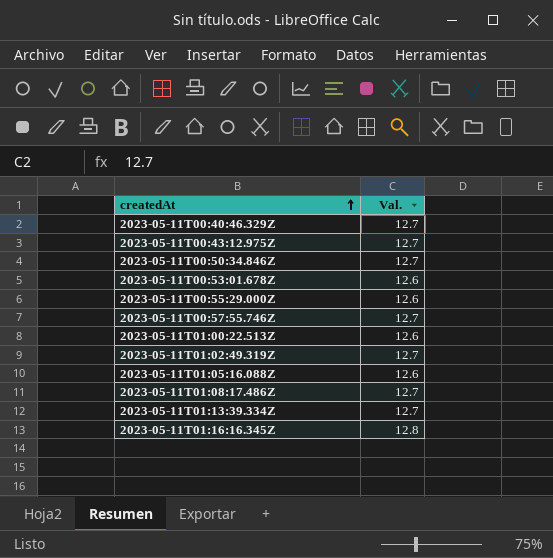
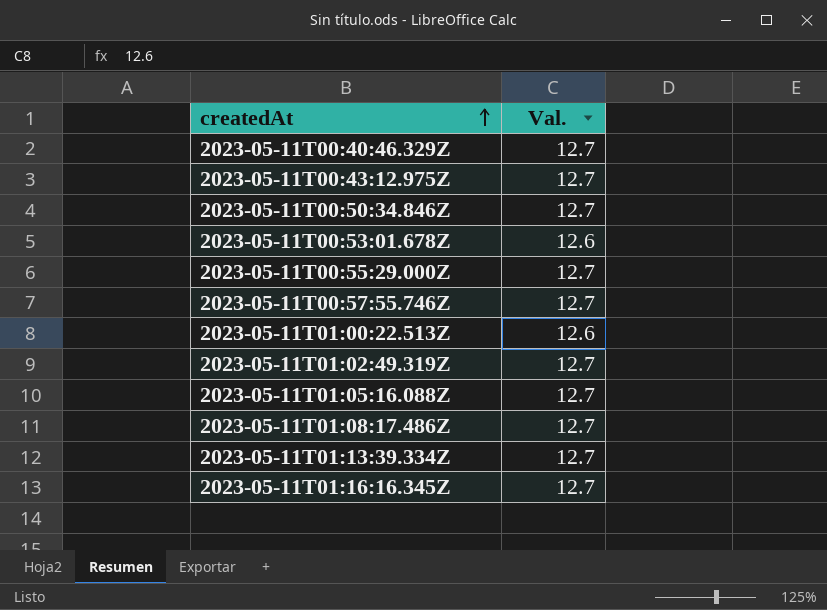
2023-05-11T00:55:29.000Z | Val.: 12.6 -> 12.7
2023-05-11T01:05:16.088Z | Val.: 12.6 -> 12.7
2023-05-11T01:16:16.345Z | Val.: 12.8 -> 12.7

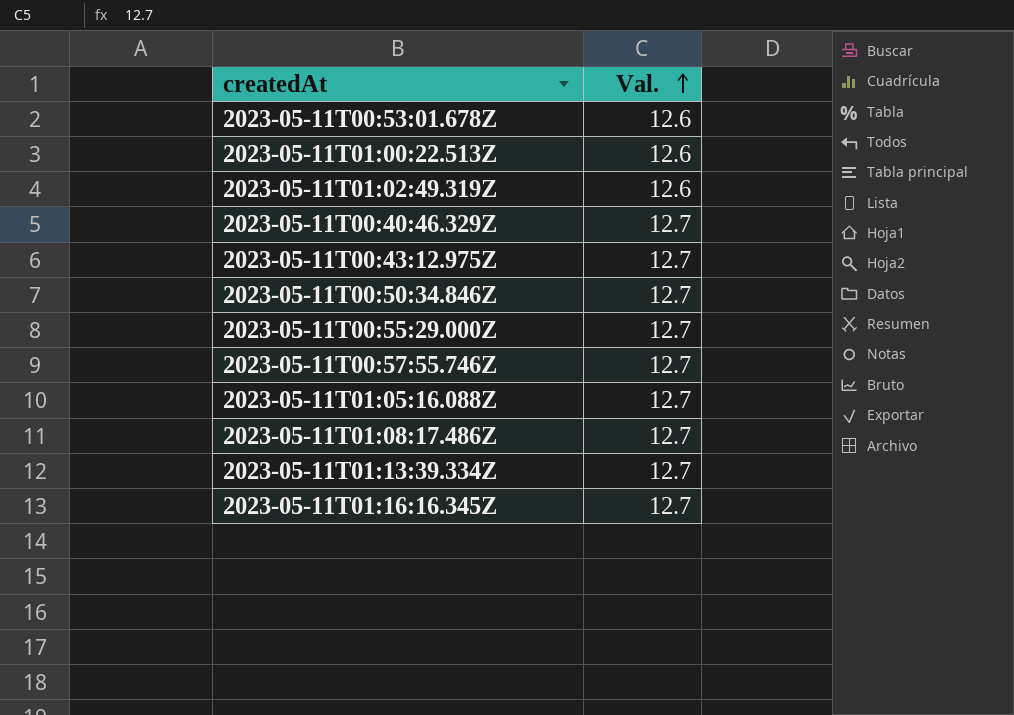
row order: createdAt ascending -> Val. ascending
2023-05-11T01:02:49.319Z | Val.: 12.7 -> 12.6

